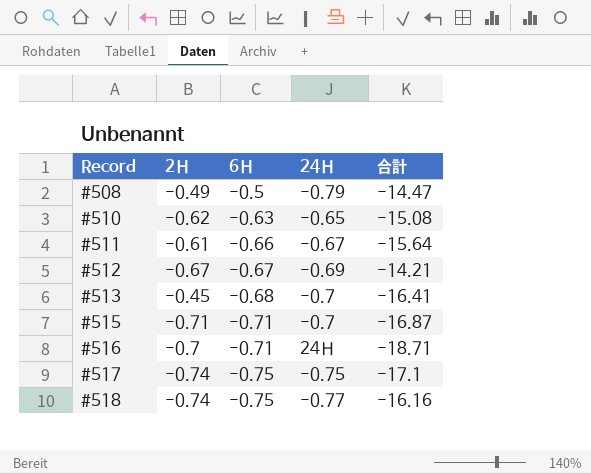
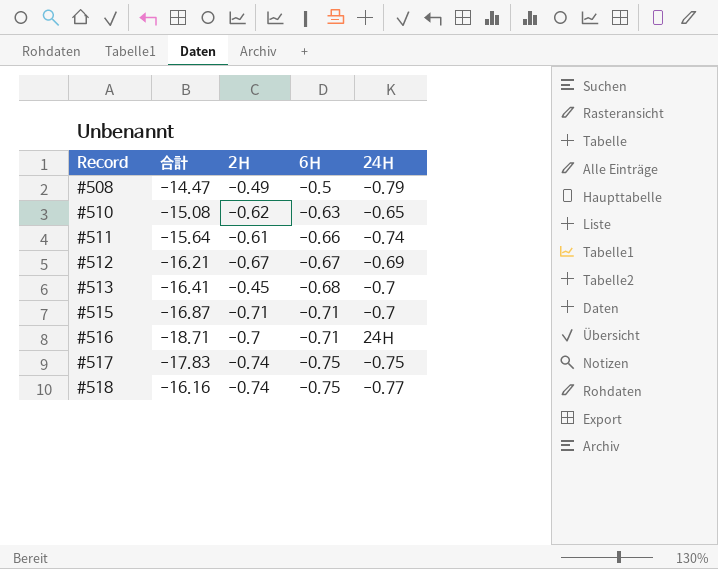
column 合計 | position: 5 -> 2
#511 | 24Ｈ: -0.67 -> -0.74
#512 | 合計: -14.21 -> -16.21
#517 | 合計: -17.1 -> -17.83

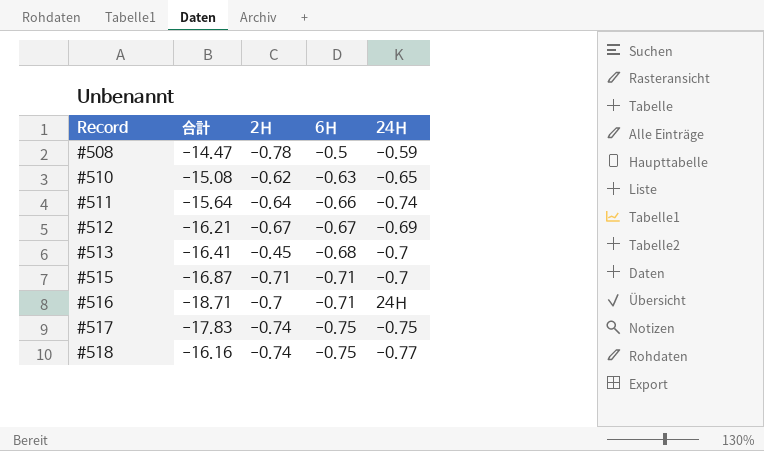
#508 | 2Ｈ: -0.49 -> -0.78
#508 | 24Ｈ: -0.79 -> -0.59
#511 | 2Ｈ: -0.61 -> -0.64

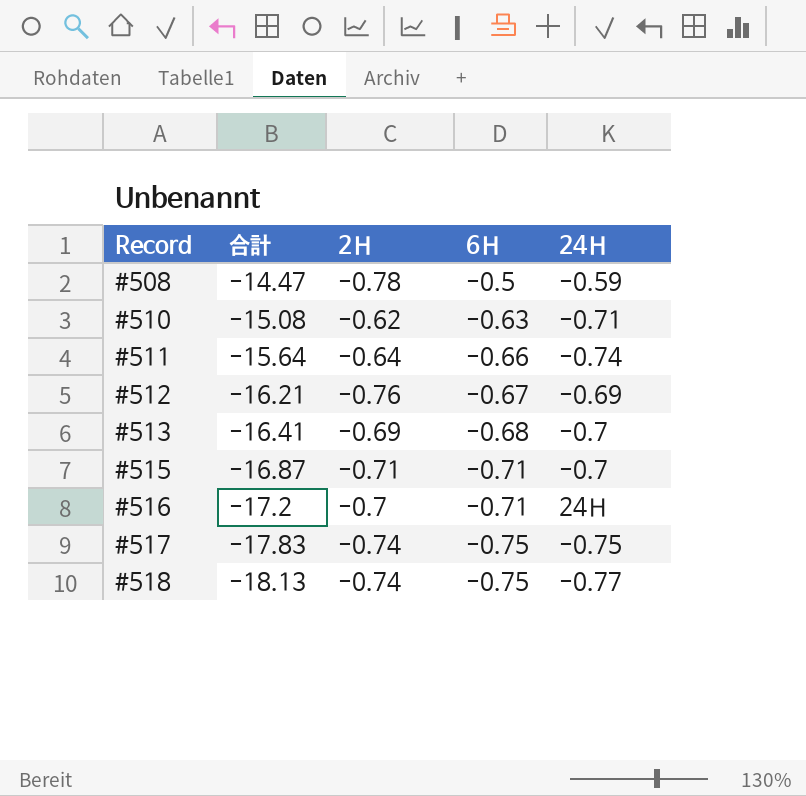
#510 | 24Ｈ: -0.65 -> -0.71
#512 | 2Ｈ: -0.67 -> -0.76
#513 | 2Ｈ: -0.45 -> -0.69
#516 | 合計: -18.71 -> -17.2
#518 | 合計: -16.16 -> -18.13

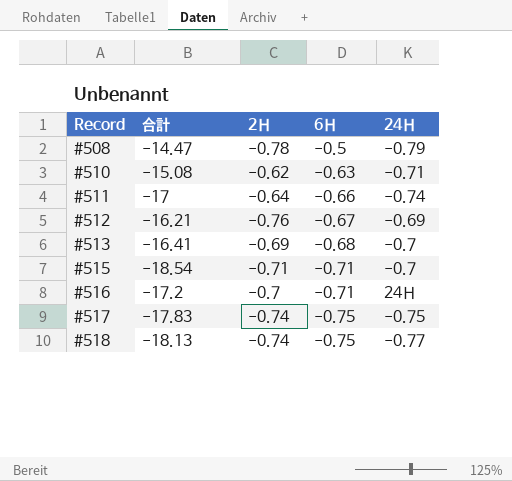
#508 | 24Ｈ: -0.59 -> -0.79
#511 | 合計: -15.64 -> -17
#515 | 合計: -16.87 -> -18.54

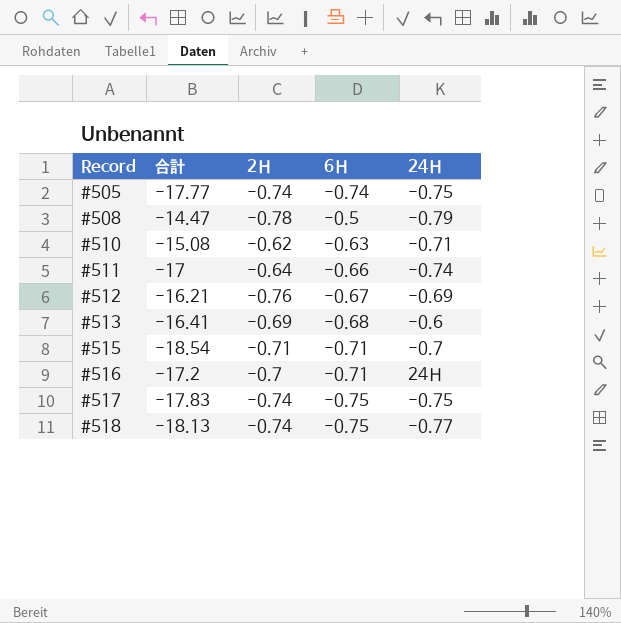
row #505: none -> -17.77 | -0.74 | -0.74 | -0.75
#513 | 24Ｈ: -0.7 -> -0.6

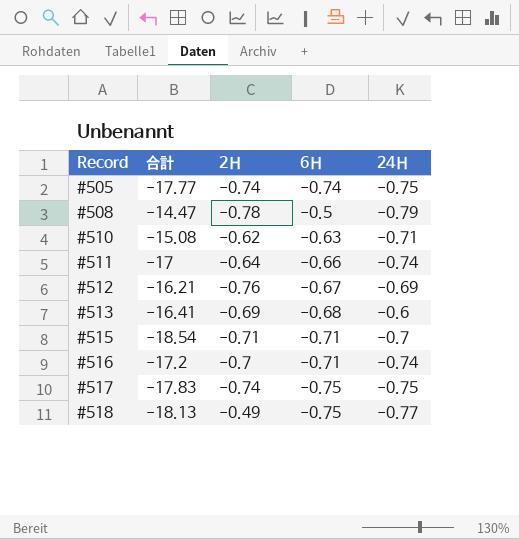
#516 | 24Ｈ: 24Ｈ -> -0.74
#518 | 2Ｈ: -0.74 -> -0.49

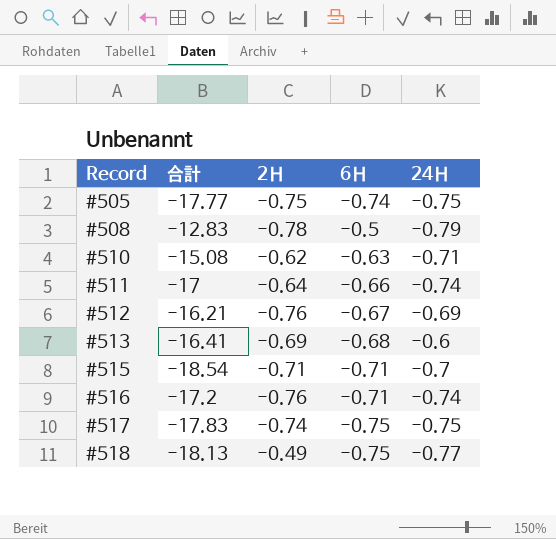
#505 | 2Ｈ: -0.74 -> -0.75
#508 | 合計: -14.47 -> -12.83
#516 | 2Ｈ: -0.7 -> -0.76

